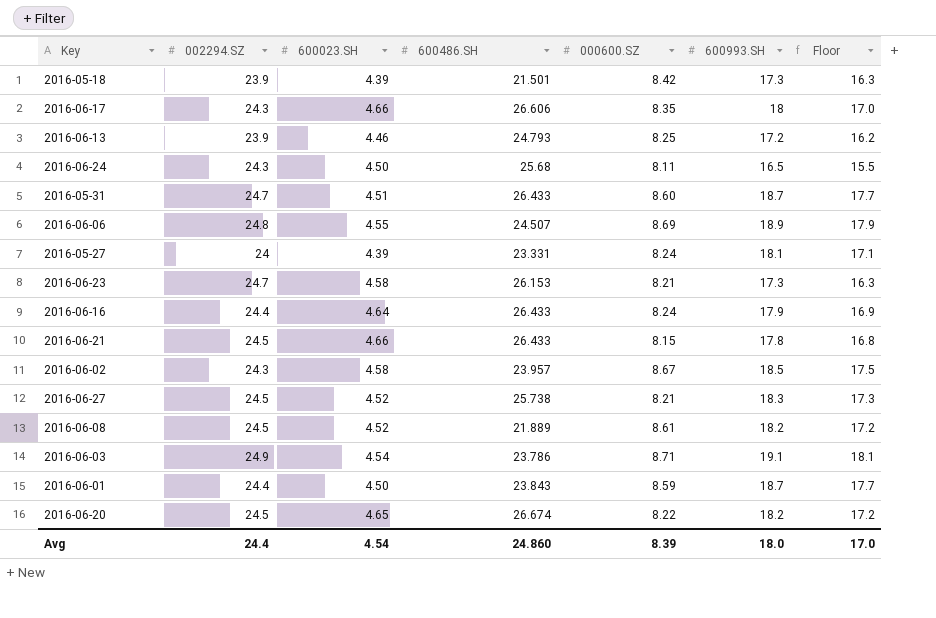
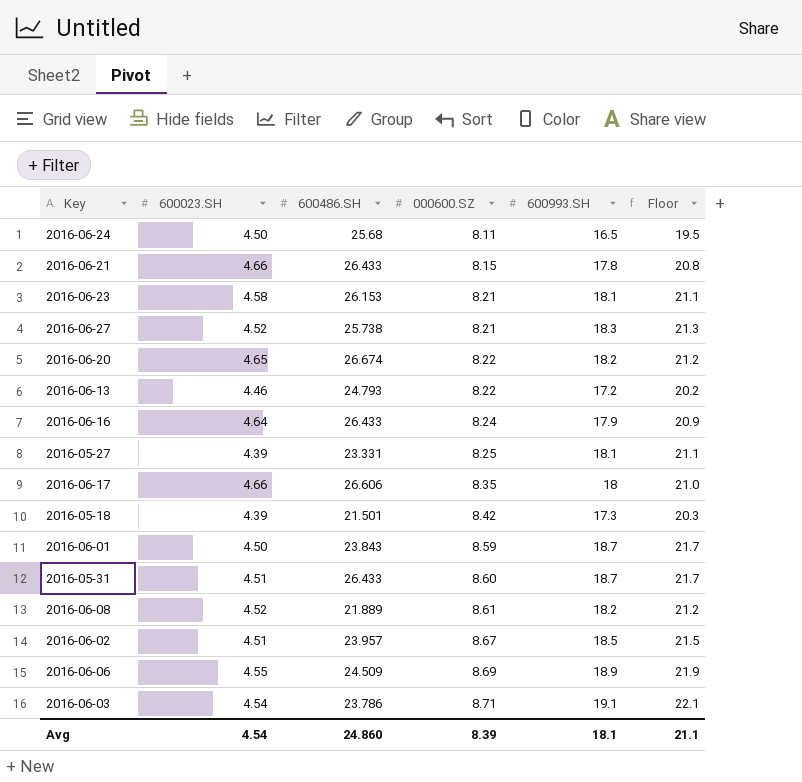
row order: none -> 000600.SZ ascending
column 002294.SZ | position: 2 -> none
column Floor | formula: [600993.SH] - 1 -> [600993.SH] + 3
2016-06-23 | 600993.SH: 17.3 -> 18.1
2016-06-13 | 000600.SZ: 8.25 -> 8.22
2016-05-27 | 000600.SZ: 8.24 -> 8.25
2016-06-02 | 600023.SH: 4.58 -> 4.51
2016-06-06 | 600486.SH: 24.507 -> 24.509
Avg | 600993.SH: 18.0 -> 18.1
Avg | Floor: 17.0 -> 21.1

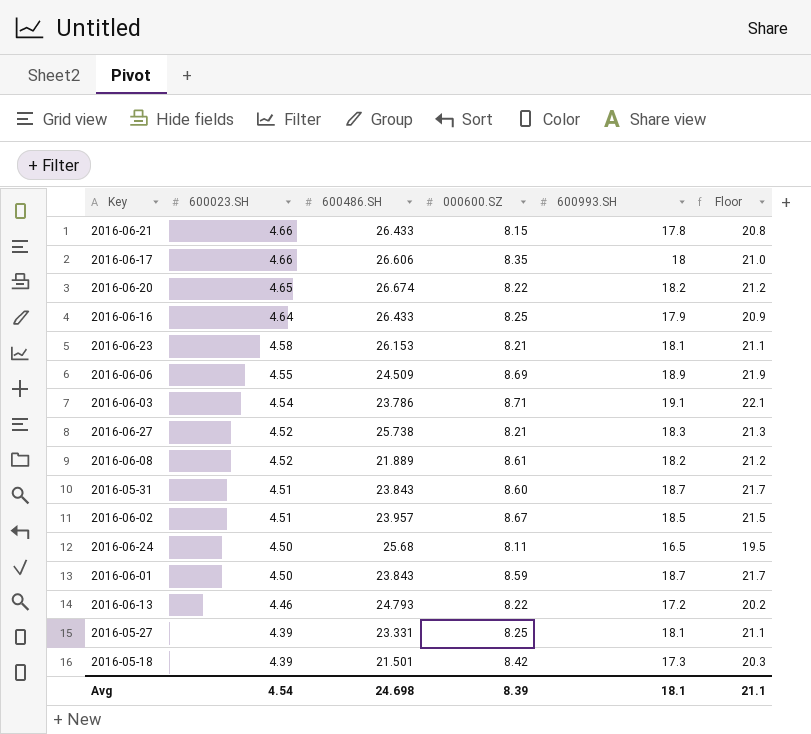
row order: 000600.SZ ascending -> 600023.SH descending
2016-06-16 | 000600.SZ: 8.24 -> 8.25
2016-05-31 | 600486.SH: 26.433 -> 23.843
Avg | 600486.SH: 24.860 -> 24.698

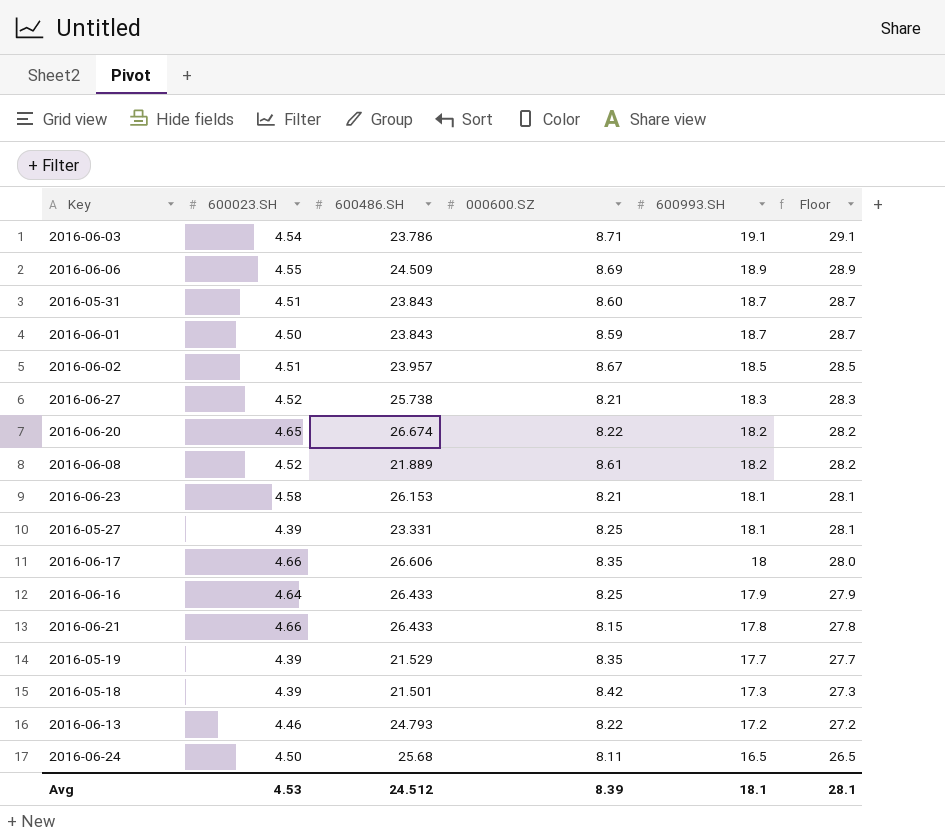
row order: 600023.SH descending -> 600993.SH descending
column Floor | formula: [600993.SH] + 3 -> [600993.SH] + 10
row 2016-05-19: none -> 4.39 | 21.529 | 8.35 | 17.7 | 27.7
Avg | 600023.SH: 4.54 -> 4.53
Avg | 600486.SH: 24.698 -> 24.512
Avg | Floor: 21.1 -> 28.1

